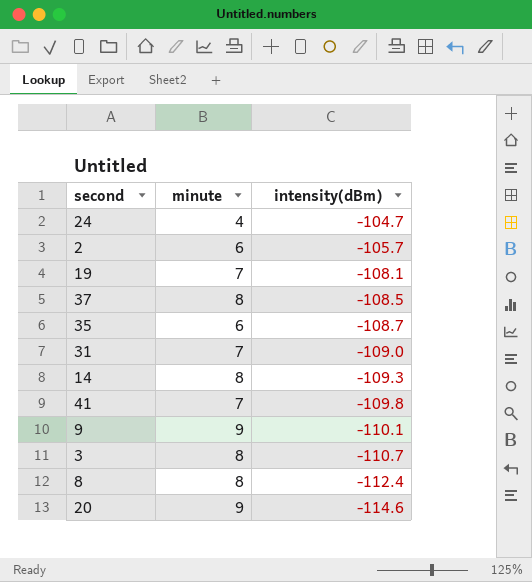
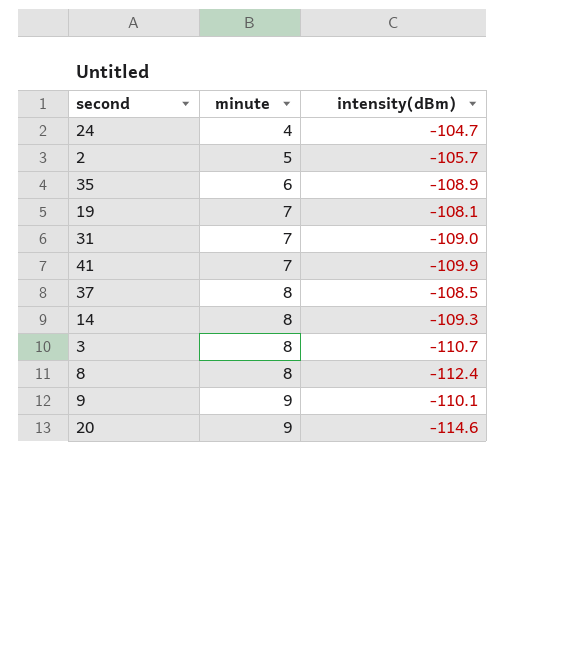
row order: intensity(dBm) descending -> minute ascending
2 | minute: 6 -> 5
35 | intensity(dBm): -108.7 -> -108.9
41 | intensity(dBm): -109.8 -> -109.9

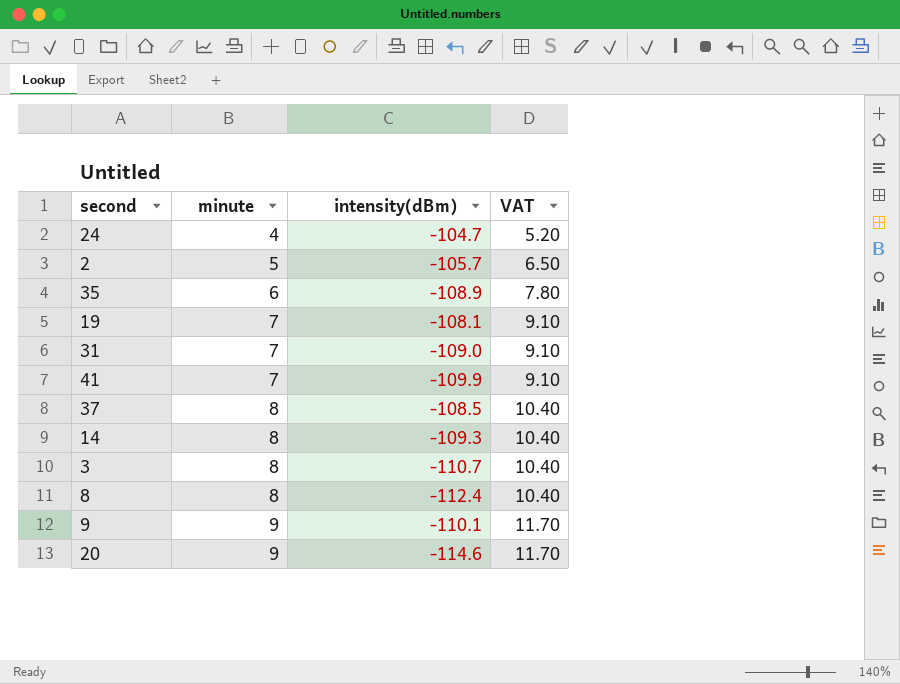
column VAT | formula: none -> [minute] * 1.3

